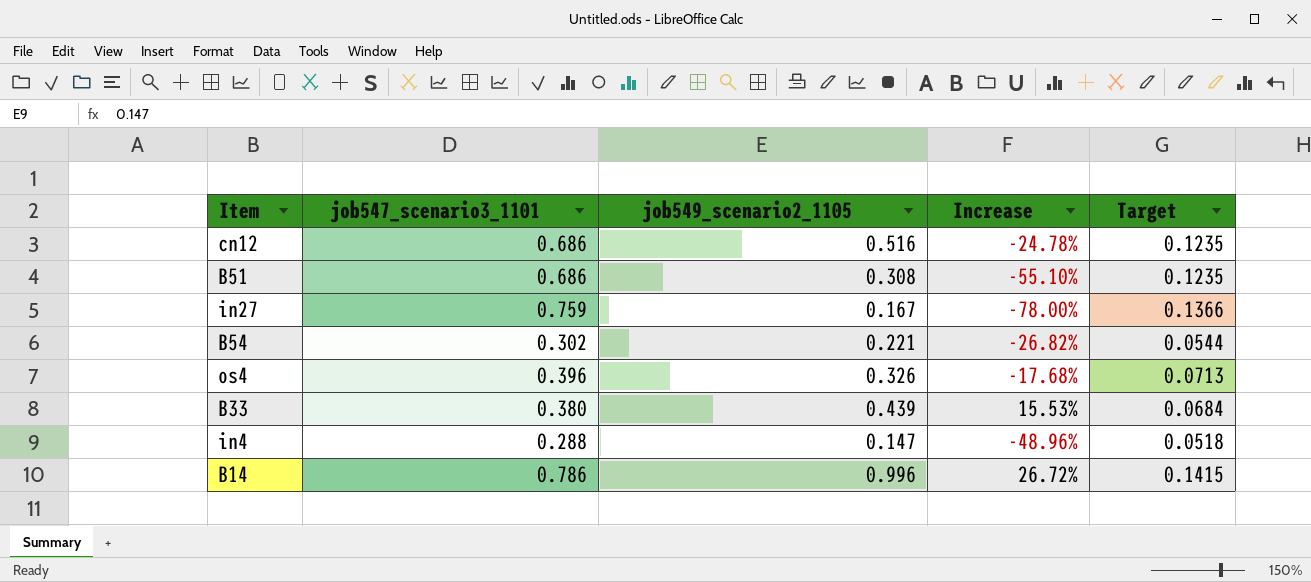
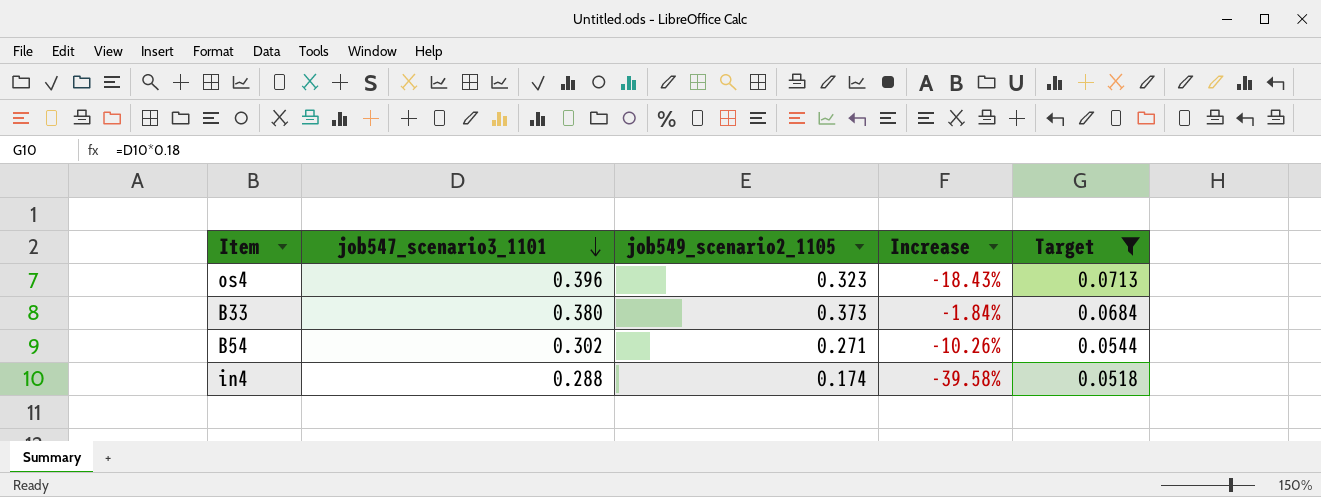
filter: none -> Target <= 0.0713
row order: none -> job547_scenario3_1101 descending
os4 | job549_scenario2_1105: 0.326 -> 0.323
os4 | Increase: -17.68% -> -18.43%
B33 | job549_scenario2_1105: 0.439 -> 0.373
B33 | Increase: 15.53% -> -1.84%
B54 | job549_scenario2_1105: 0.221 -> 0.271
B54 | Increase: -26.82% -> -10.26%
in4 | job549_scenario2_1105: 0.147 -> 0.174
in4 | Increase: -48.96% -> -39.58%

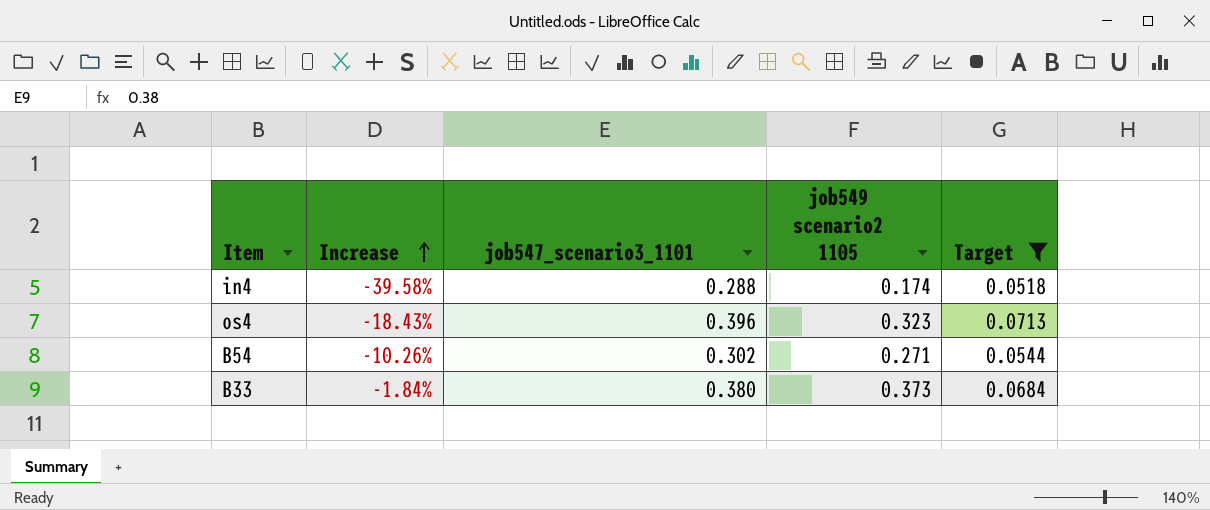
row order: job547_scenario3_1101 descending -> Increase ascending
column Increase | position: 4 -> 2
column name: job549_scenario2_1105 -> job549 scenario2 1105

